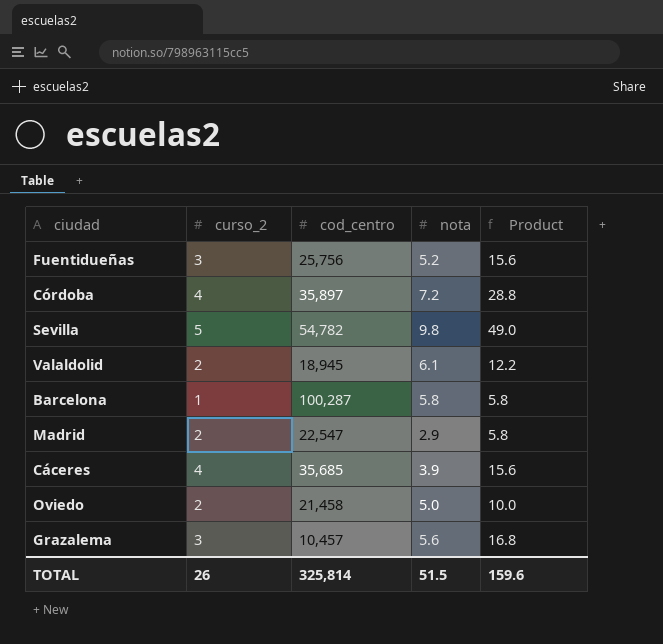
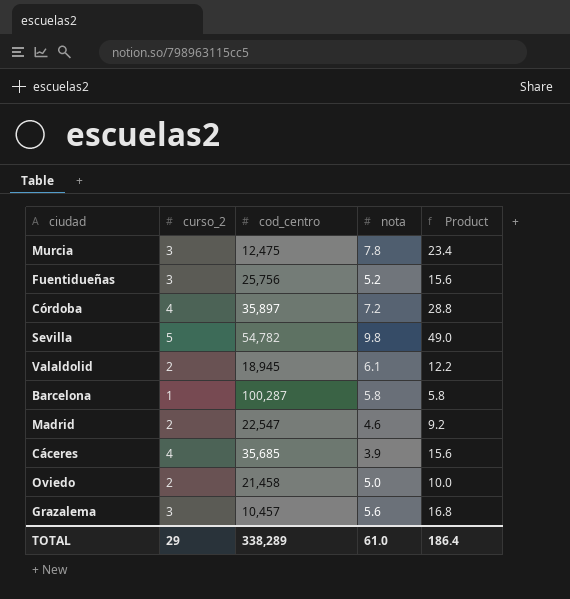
row Murcia: none -> 3 | 12,475 | 7.8 | 23.4
Madrid | nota: 2.9 -> 4.6
Madrid | Product: 5.8 -> 9.2
TOTAL | curso_2: 26 -> 29
TOTAL | cod_centro: 325,814 -> 338,289
TOTAL | nota: 51.5 -> 61.0
TOTAL | Product: 159.6 -> 186.4

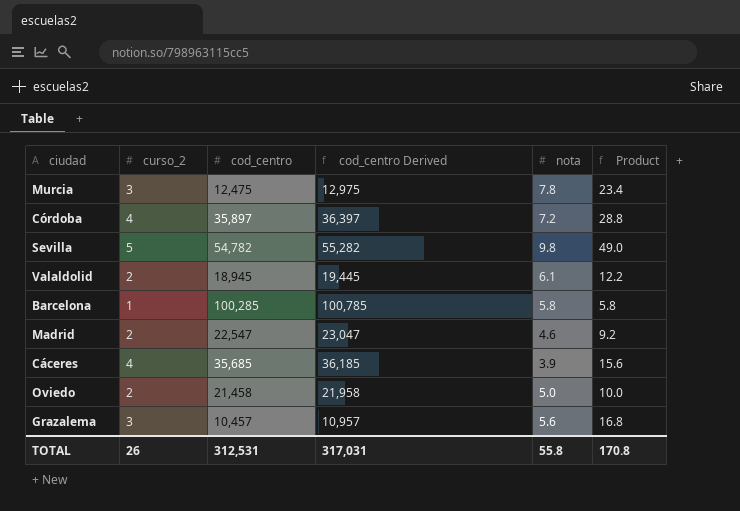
column cod_centro Derived | formula: none -> [cod_centro] + 500
row Fuentidueñas: 3 | 25,756 | 5.2 | 15.6 -> none
Barcelona | cod_centro: 100,287 -> 100,285
TOTAL | curso_2: 29 -> 26
TOTAL | cod_centro: 338,289 -> 312,531
TOTAL | nota: 61.0 -> 55.8
TOTAL | Product: 186.4 -> 170.8

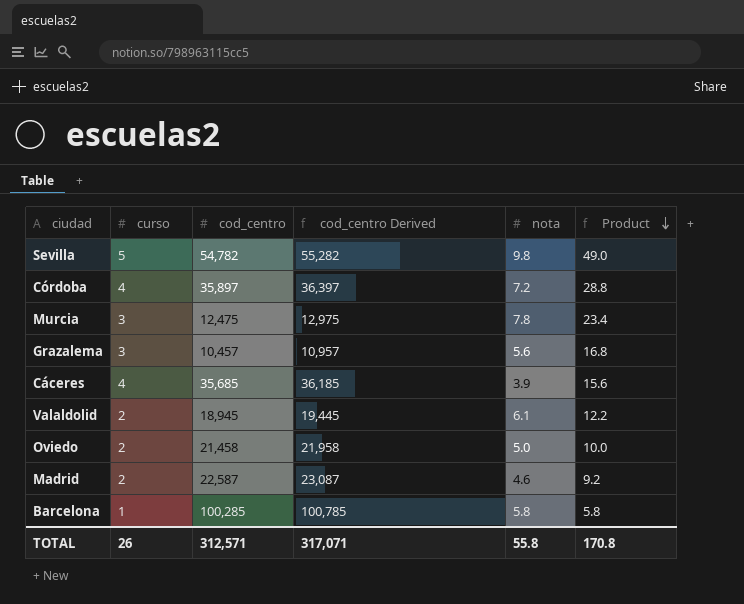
row order: none -> Product descending
column name: curso_2 -> curso
Madrid | cod_centro: 22,547 -> 22,587
Madrid | cod_centro Derived: 23,047 -> 23,087
TOTAL | cod_centro: 312,531 -> 312,571
TOTAL | cod_centro Derived: 317,031 -> 317,071

